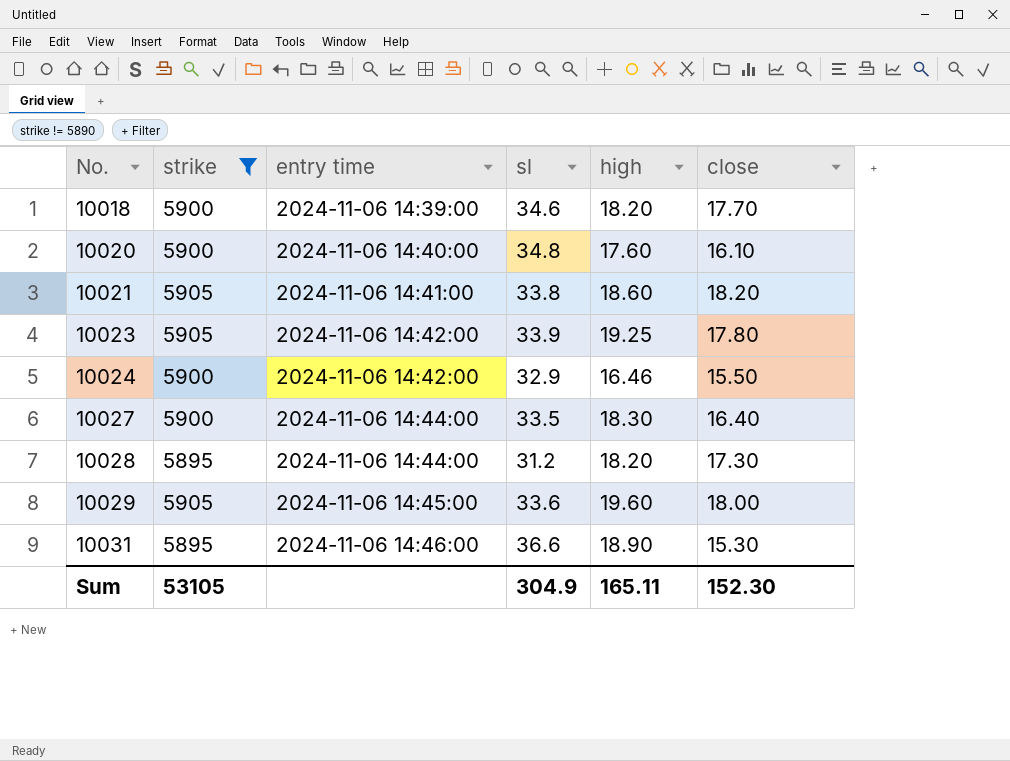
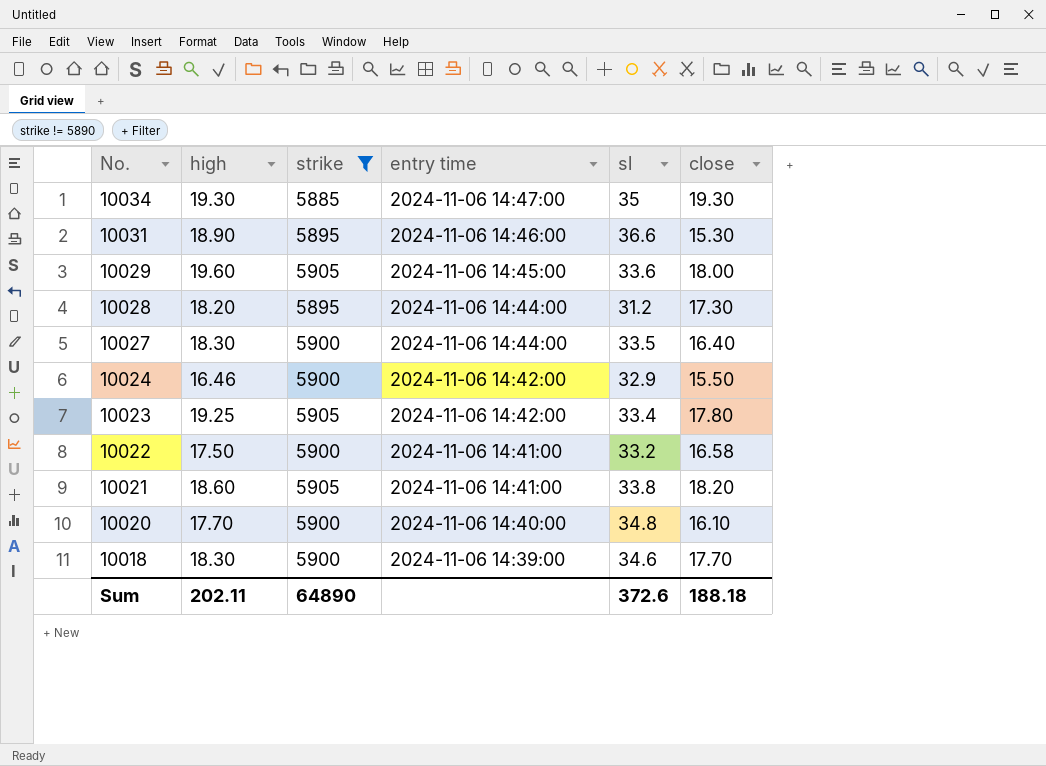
row order: No. ascending -> No. descending
column high | position: 5 -> 2
row 10034: none -> 19.30 | 5885 | 2024-11-06 14:47:00 | 35 | 19.30
10023 | sl: 33.9 -> 33.4
row 10022: none -> 17.50 | 5900 | 2024-11-06 14:41:00 | 33.2 | 16.58
10020 | high: 17.60 -> 17.70
10018 | high: 18.20 -> 18.30
Sum | high: 165.11 -> 202.11
Sum | strike: 53105 -> 64890
Sum | sl: 304.9 -> 372.6
Sum | close: 152.30 -> 188.18

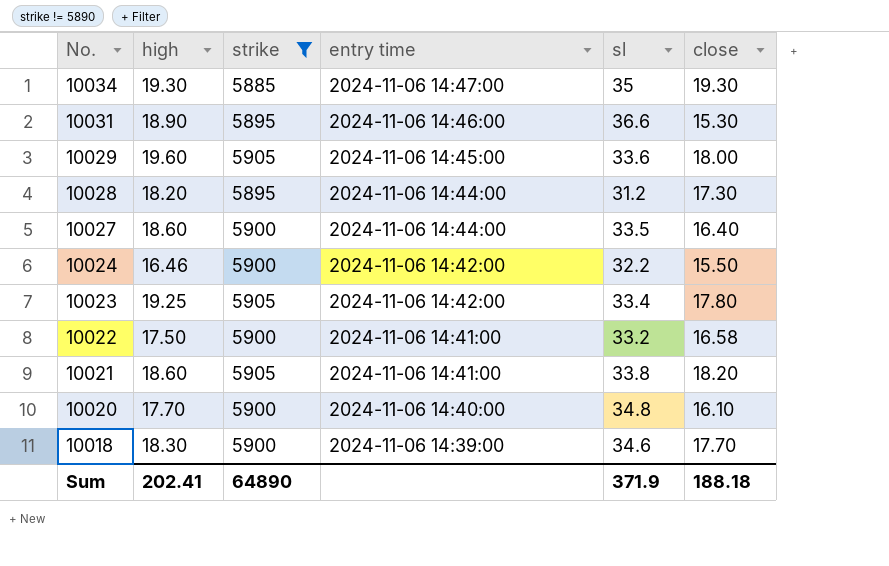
10027 | high: 18.30 -> 18.60
10024 | sl: 32.9 -> 32.2
Sum | high: 202.11 -> 202.41
Sum | sl: 372.6 -> 371.9

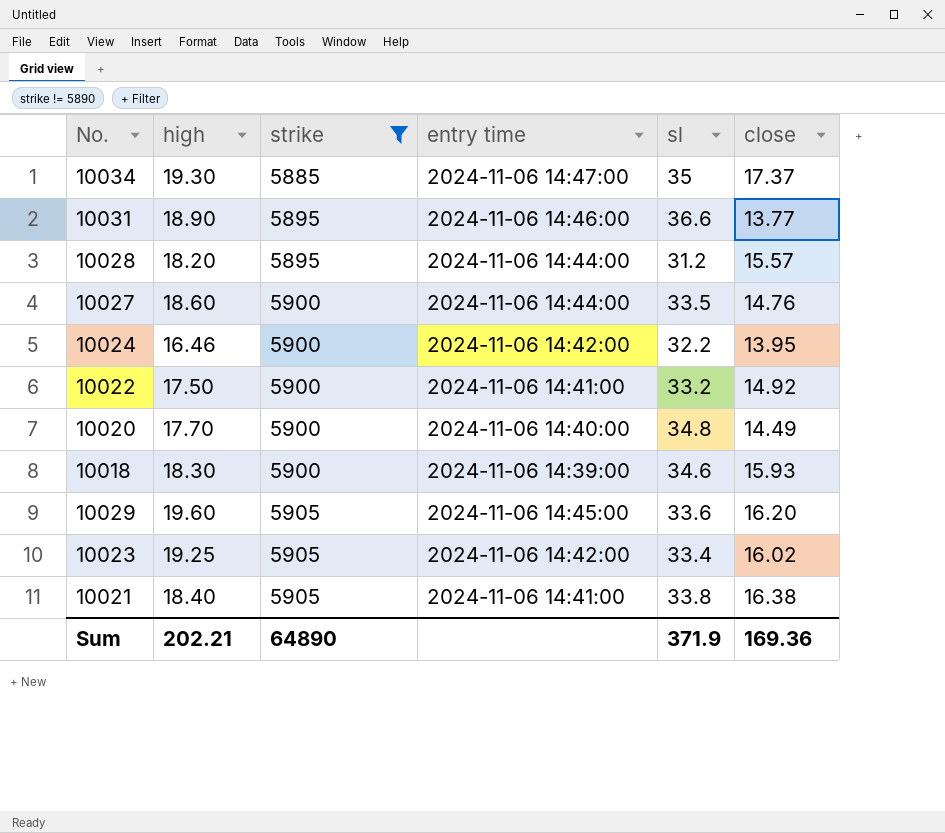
row order: No. descending -> strike ascending
10034 | close: 19.30 -> 17.37
10031 | close: 15.30 -> 13.77
10028 | close: 17.30 -> 15.57
10027 | close: 16.40 -> 14.76
10024 | close: 15.50 -> 13.95
10022 | close: 16.58 -> 14.92
10020 | close: 16.10 -> 14.49
10018 | close: 17.70 -> 15.93
10029 | close: 18.00 -> 16.20
10023 | close: 17.80 -> 16.02
10021 | high: 18.60 -> 18.40
10021 | close: 18.20 -> 16.38
Sum | high: 202.41 -> 202.21
Sum | close: 188.18 -> 169.36

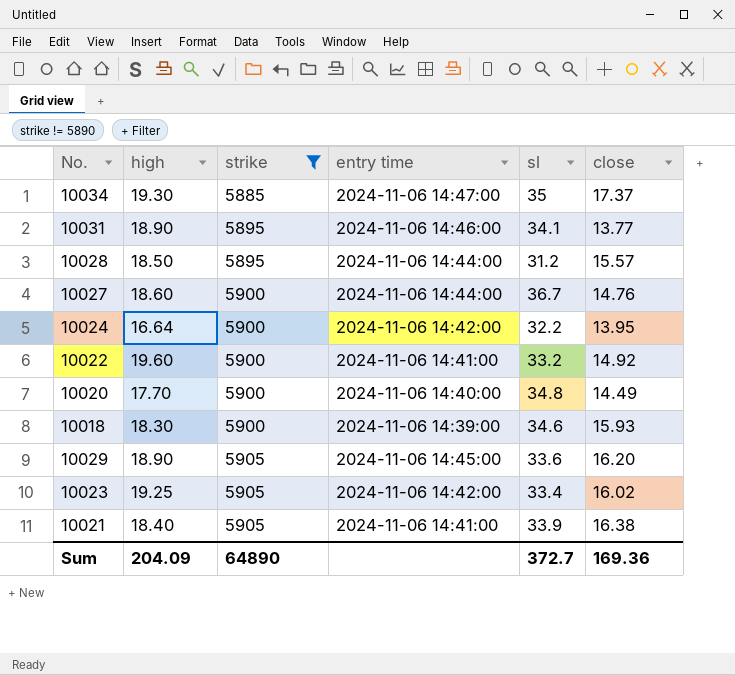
10031 | sl: 36.6 -> 34.1
10028 | high: 18.20 -> 18.50
10027 | sl: 33.5 -> 36.7
10024 | high: 16.46 -> 16.64
10022 | high: 17.50 -> 19.60
10029 | high: 19.60 -> 18.90
10021 | sl: 33.8 -> 33.9
Sum | high: 202.21 -> 204.09
Sum | sl: 371.9 -> 372.7

